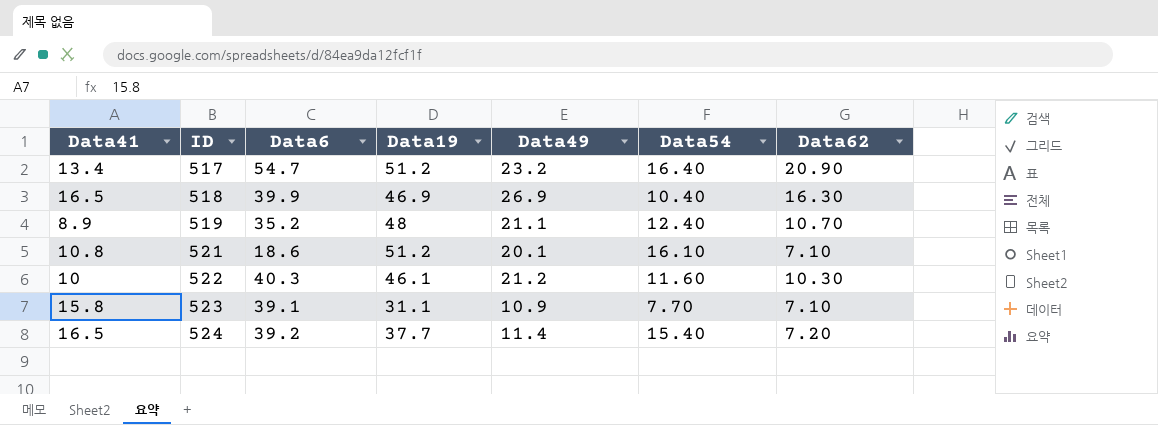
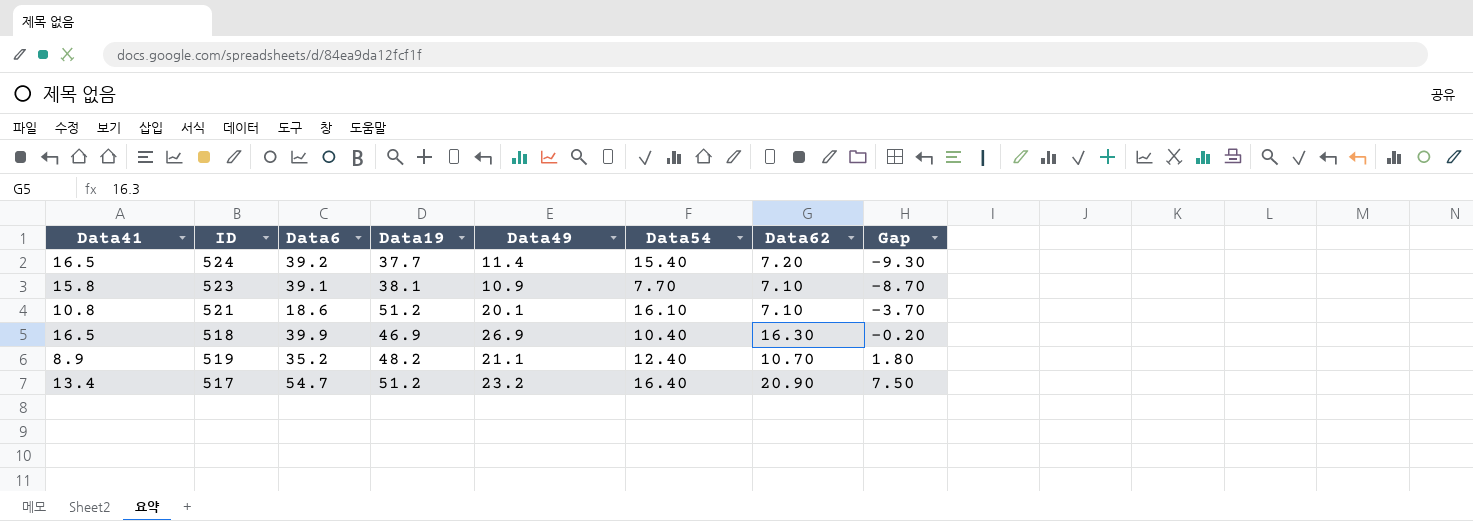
row order: ID ascending -> Gap ascending
column Gap | formula: none -> [Data62] - [Data41]
row 522: 10 | 40.3 | 46.1 | 21.2 | 11.60 | 10.30 -> none
523 | Data19: 31.1 -> 38.1
519 | Data19: 48 -> 48.2

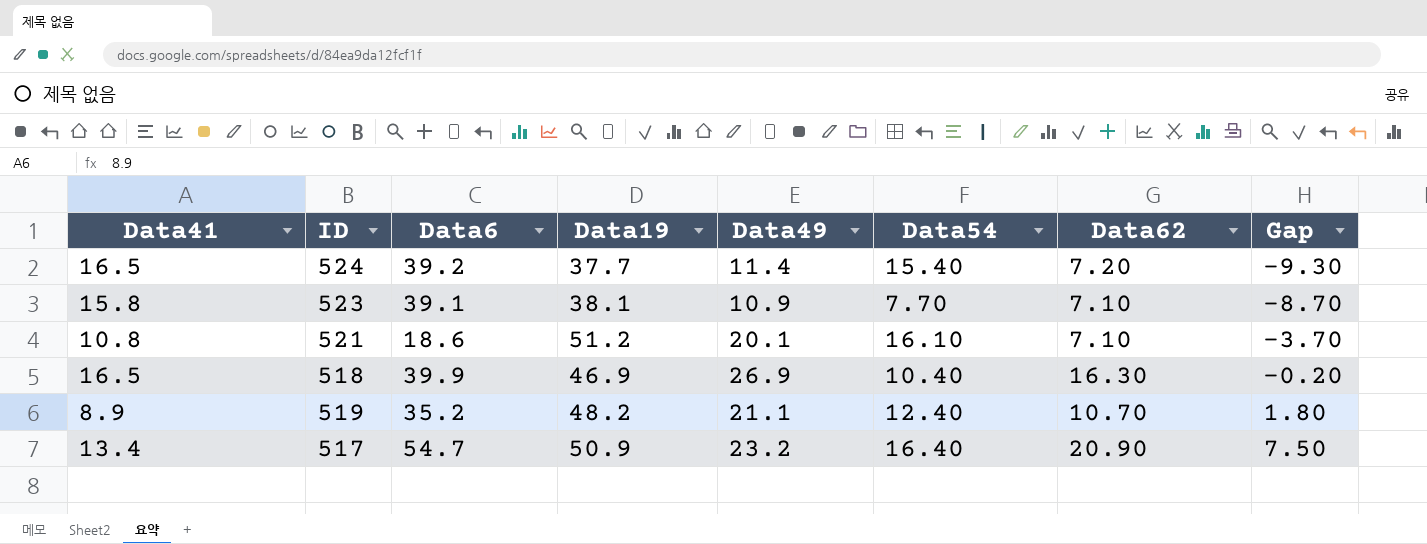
517 | Data19: 51.2 -> 50.9

